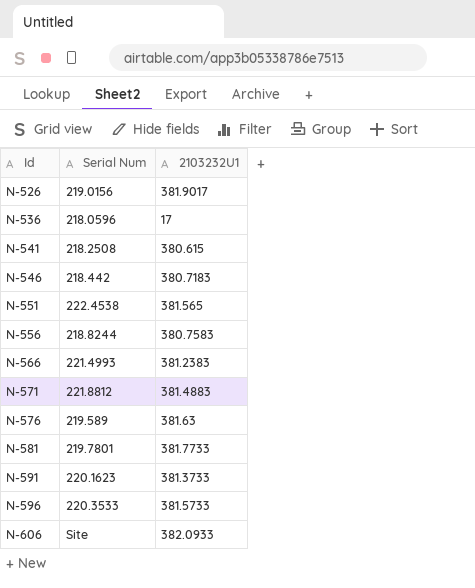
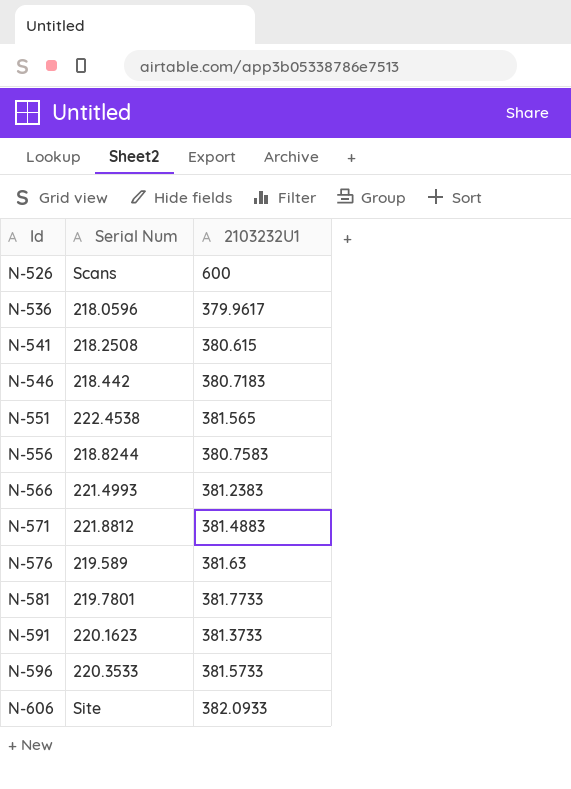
N-526 | Serial Num: 219.0156 -> Scans
N-526 | 2103232U1: 381.9017 -> 600
N-536 | 2103232U1: 17 -> 379.9617

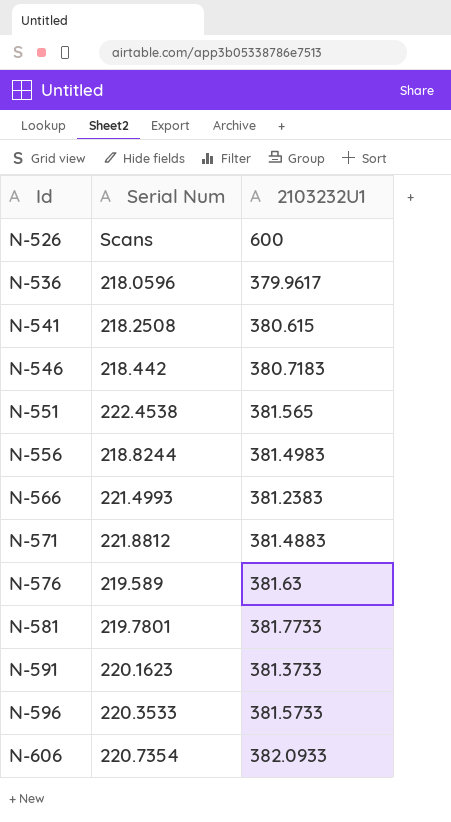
N-556 | 2103232U1: 380.7583 -> 381.4983
N-606 | Serial Num: Site -> 220.7354

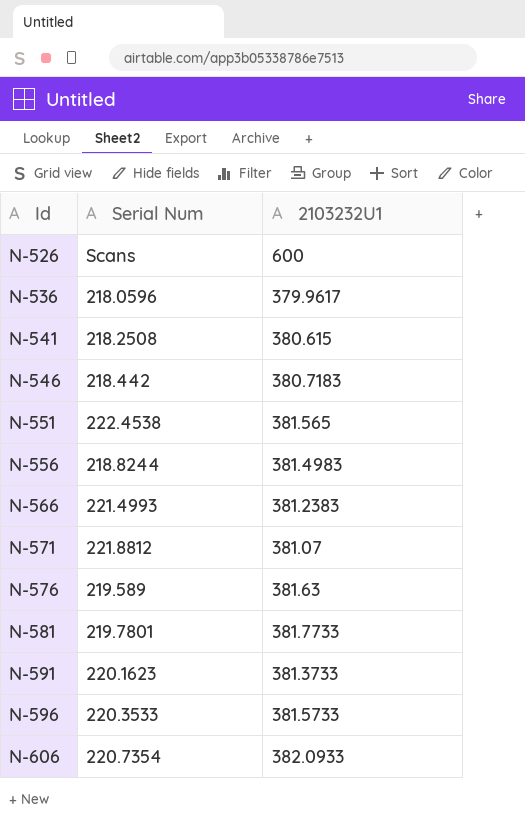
N-571 | 2103232U1: 381.4883 -> 381.07

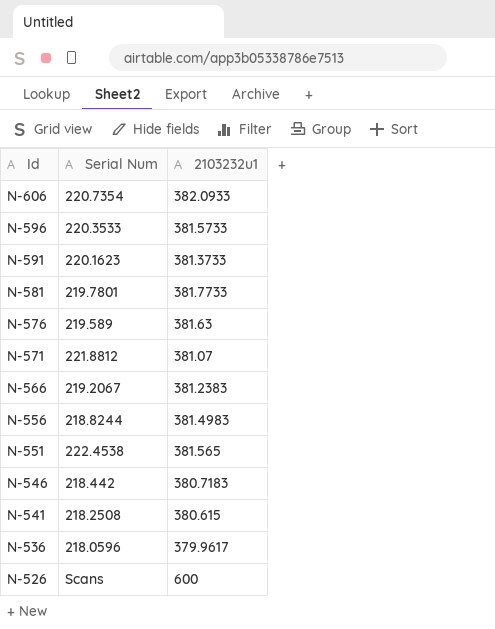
row order: Id ascending -> Id descending
column name: 2103232U1 -> 2103232u1
N-566 | Serial Num: 221.4993 -> 219.2067

